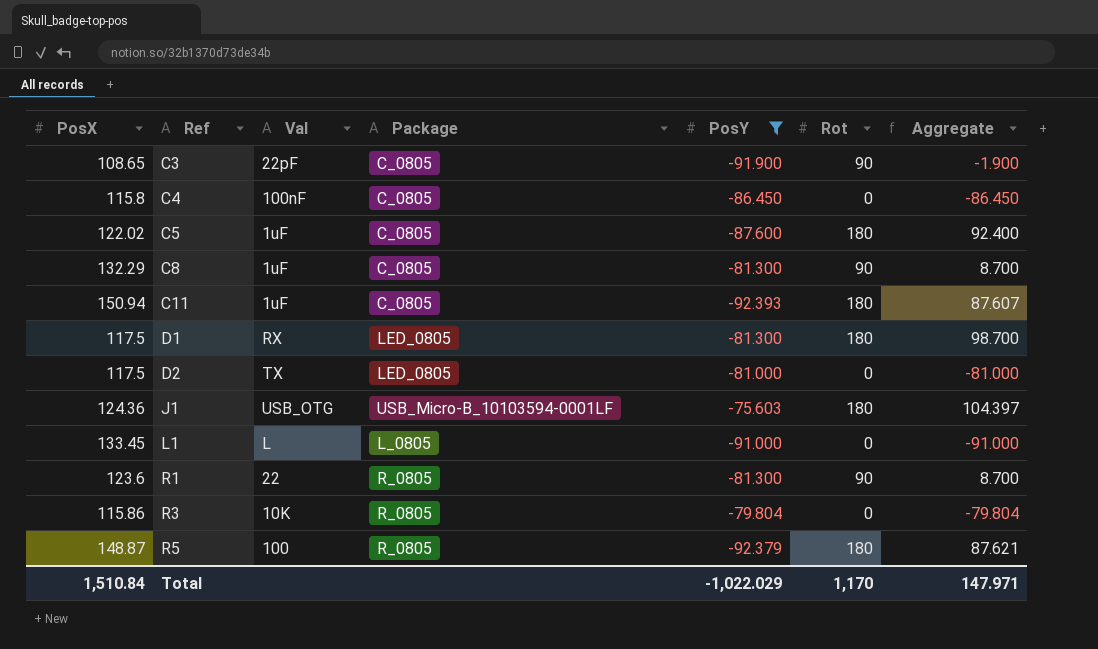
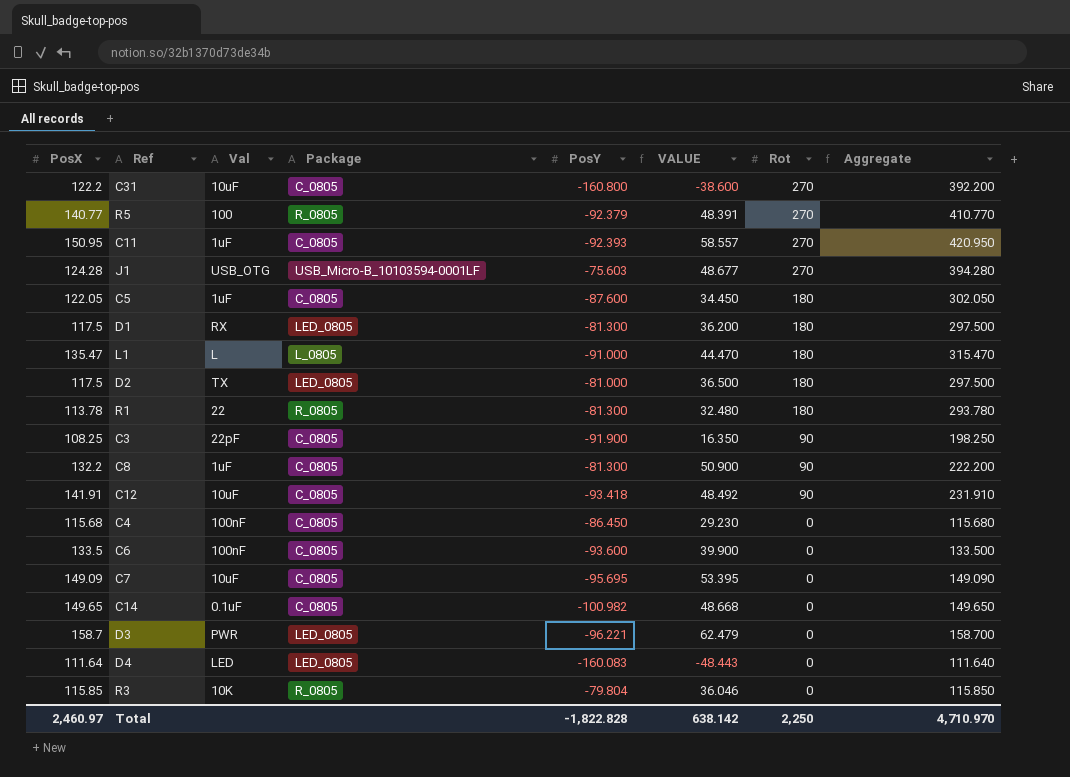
filter: PosY >= -92.393 -> none
row order: Ref ascending -> Rot descending
column VALUE | formula: none -> [PosX] + [PosY]
column Aggregate | formula: [PosY] + [Rot] -> [PosX] + [Rot]
R5 | PosX: 148.87 -> 140.77
R5 | Rot: 180 -> 270
C11 | PosX: 150.94 -> 150.95
C11 | Rot: 180 -> 270
J1 | PosX: 124.36 -> 124.28
J1 | Rot: 180 -> 270
C5 | PosX: 122.02 -> 122.05
L1 | PosX: 133.45 -> 135.47
L1 | Rot: 0 -> 180
D2 | Rot: 0 -> 180
R1 | PosX: 123.6 -> 113.78
R1 | Rot: 90 -> 180
C3 | PosX: 108.65 -> 108.25
C8 | PosX: 132.29 -> 132.2
C4 | PosX: 115.8 -> 115.68
R3 | PosX: 115.86 -> 115.85
Total | PosX: 1,510.84 -> 2,460.97
Total | PosY: -1,022.029 -> -1,822.828
Total | Rot: 1,170 -> 2,250
Total | Aggregate: 147.971 -> 4,710.970

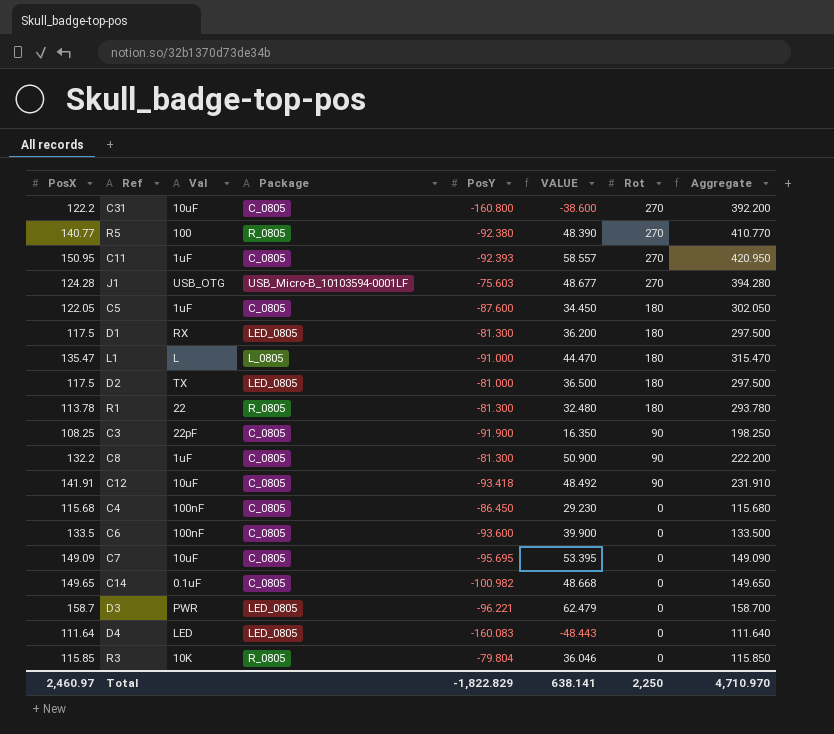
R5 | PosY: -92.379 -> -92.380
R5 | VALUE: 48.391 -> 48.390
Total | PosY: -1,822.828 -> -1,822.829
Total | VALUE: 638.142 -> 638.141

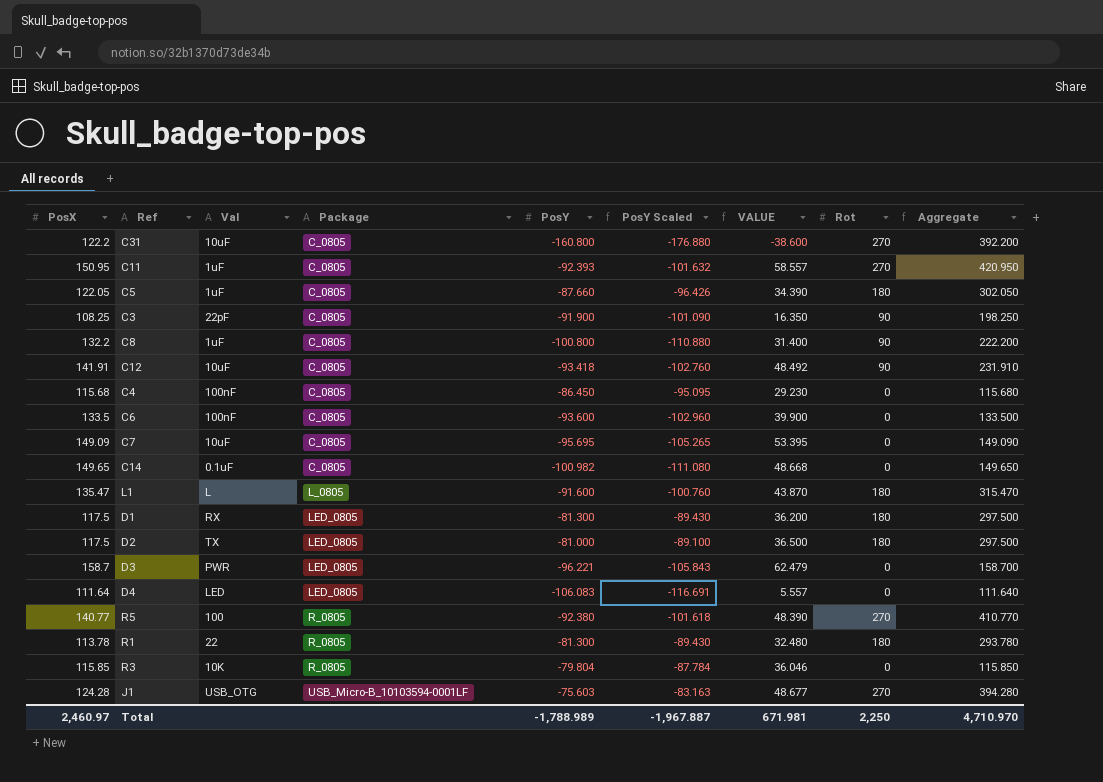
row order: Rot descending -> Package ascending
column PosY Scaled | formula: none -> [PosY] * 1.1
C5 | PosY: -87.600 -> -87.660
C5 | VALUE: 34.450 -> 34.390
C8 | PosY: -81.300 -> -100.800
C8 | VALUE: 50.900 -> 31.400
L1 | PosY: -91.000 -> -91.600
L1 | VALUE: 44.470 -> 43.870
D4 | PosY: -160.083 -> -106.083
D4 | VALUE: -48.443 -> 5.557
Total | PosY: -1,822.829 -> -1,788.989
Total | VALUE: 638.141 -> 671.981

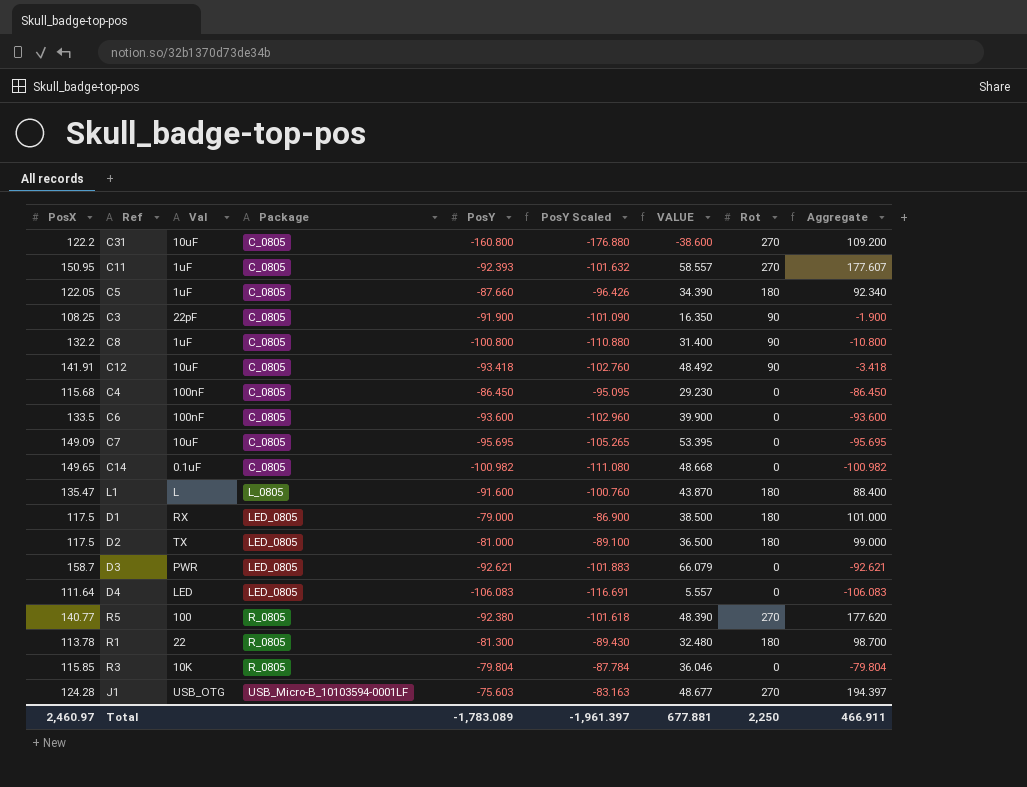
column Aggregate | formula: [PosX] + [Rot] -> [PosY] + [Rot]
D1 | PosY: -81.300 -> -79.000
D1 | PosY Scaled: -89.430 -> -86.900
D1 | VALUE: 36.200 -> 38.500
D3 | PosY: -96.221 -> -92.621
D3 | PosY Scaled: -105.843 -> -101.883
D3 | VALUE: 62.479 -> 66.079
Total | PosY: -1,788.989 -> -1,783.089
Total | PosY Scaled: -1,967.887 -> -1,961.397
Total | VALUE: 671.981 -> 677.881
Total | Aggregate: 4,710.970 -> 466.911

